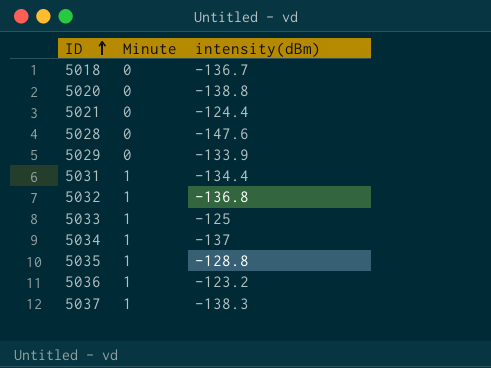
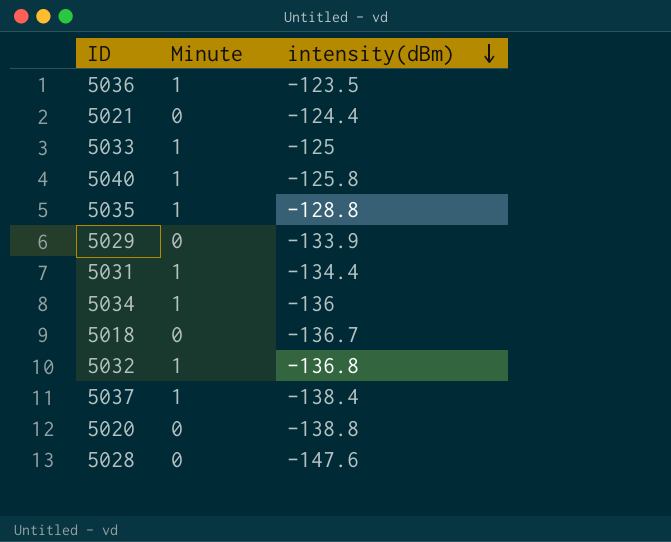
row order: ID ascending -> intensity(dBm) descending
5036 | intensity(dBm): -123.2 -> -123.5
row 5040: none -> 1 | -125.8
5034 | intensity(dBm): -137 -> -136
5037 | intensity(dBm): -138.3 -> -138.4

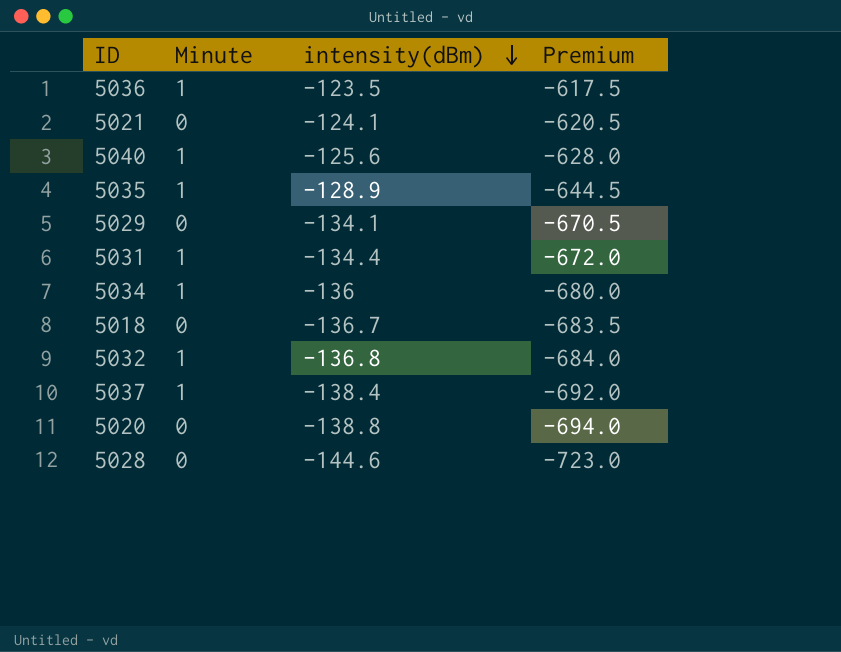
column Premium | formula: none -> [intensity(dBm)] * 5
row 5033: 1 | -125 -> none
5021 | intensity(dBm): -124.4 -> -124.1
5040 | intensity(dBm): -125.8 -> -125.6
5035 | intensity(dBm): -128.8 -> -128.9
5029 | intensity(dBm): -133.9 -> -134.1
5028 | intensity(dBm): -147.6 -> -144.6

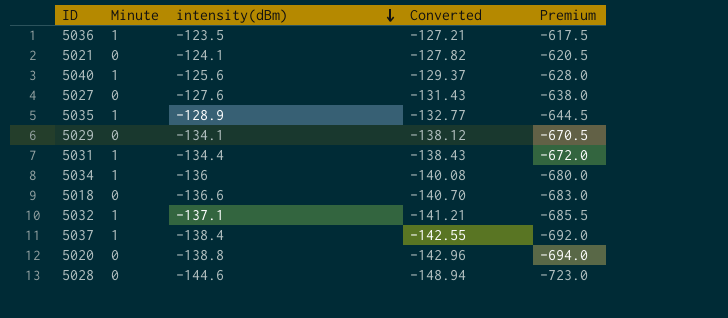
column Converted | formula: none -> [intensity(dBm)] * 1.03
row 5027: none -> 0 | -127.6 | -131.43 | -638.0
5018 | intensity(dBm): -136.7 -> -136.6
5018 | Premium: -683.5 -> -683.0
5032 | intensity(dBm): -136.8 -> -137.1
5032 | Premium: -684.0 -> -685.5

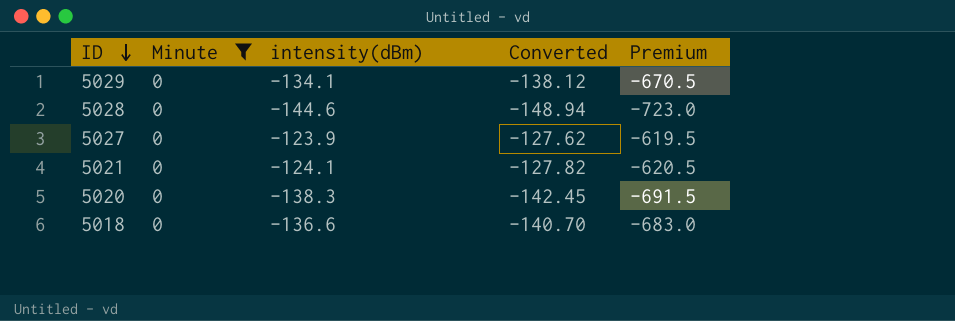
filter: none -> Minute = 0
row order: intensity(dBm) descending -> ID descending
5027 | intensity(dBm): -127.6 -> -123.9
5027 | Converted: -131.43 -> -127.62
5027 | Premium: -638.0 -> -619.5
5020 | intensity(dBm): -138.8 -> -138.3
5020 | Converted: -142.96 -> -142.45
5020 | Premium: -694.0 -> -691.5

